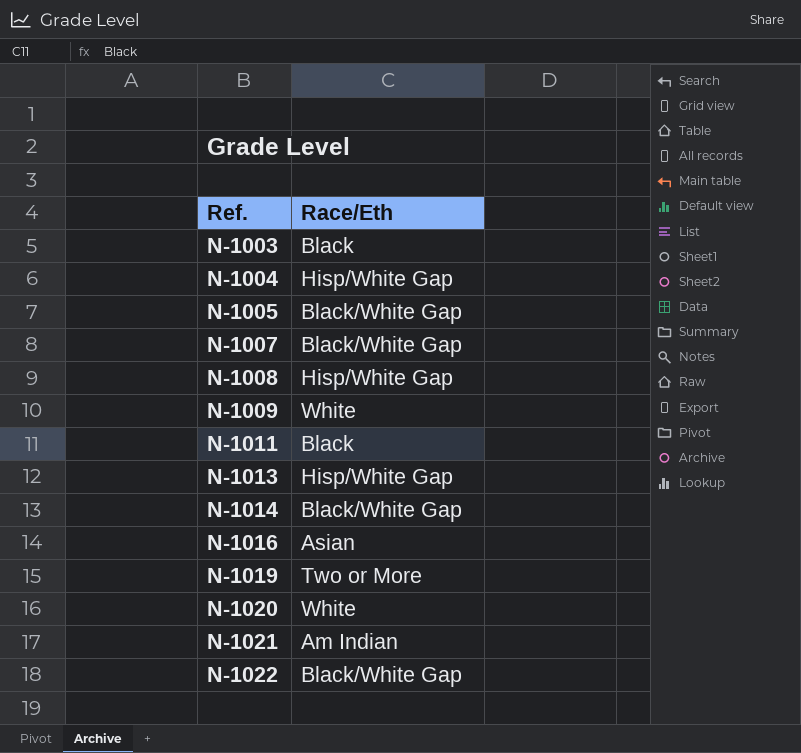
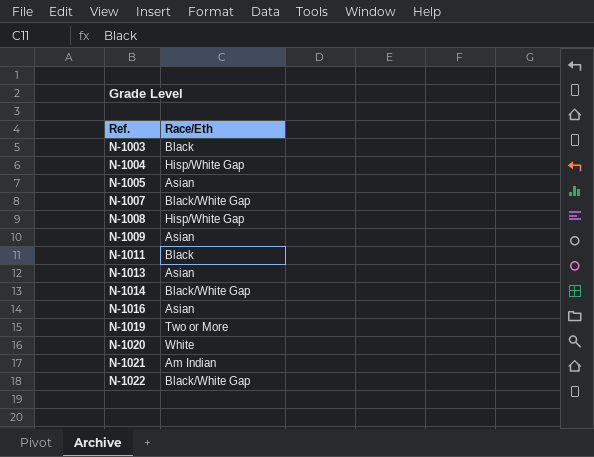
N-1005 | Race/Eth: Black/White Gap -> Asian
N-1009 | Race/Eth: White -> Asian
N-1013 | Race/Eth: Hisp/White Gap -> Asian

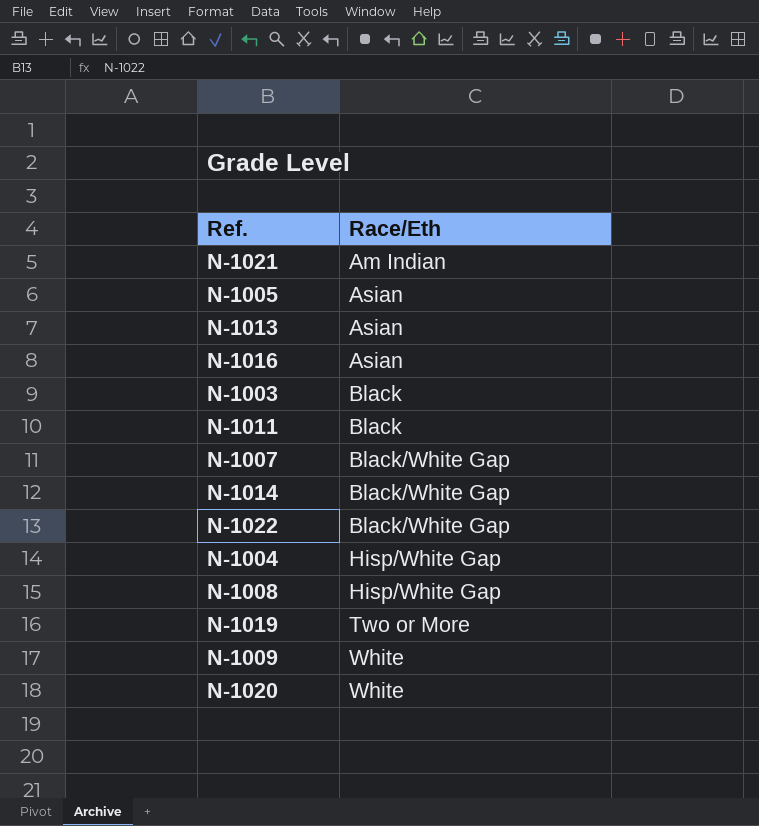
row order: Ref. ascending -> Race/Eth ascending
N-1009 | Race/Eth: Asian -> White

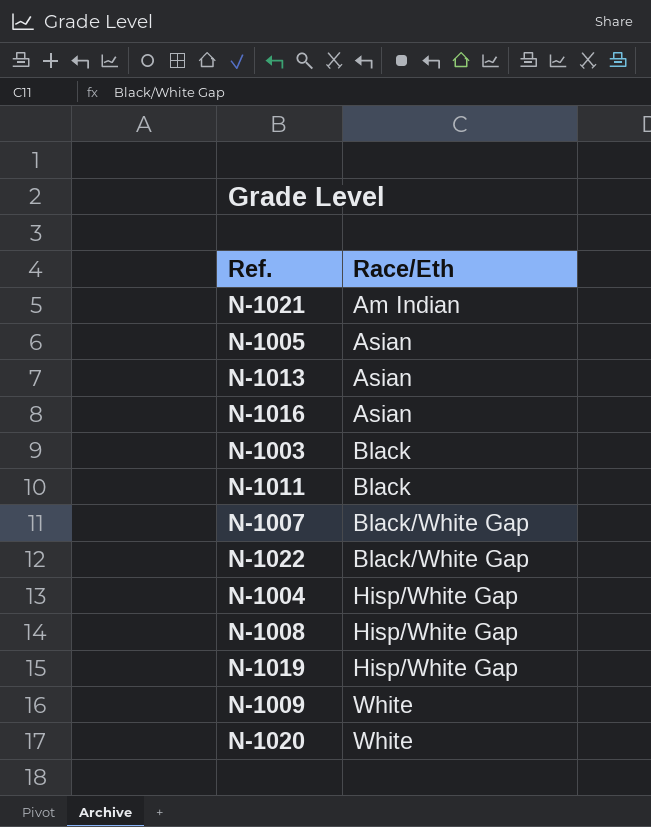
row N-1014: Black/White Gap -> none
N-1019 | Race/Eth: Two or More -> Hisp/White Gap

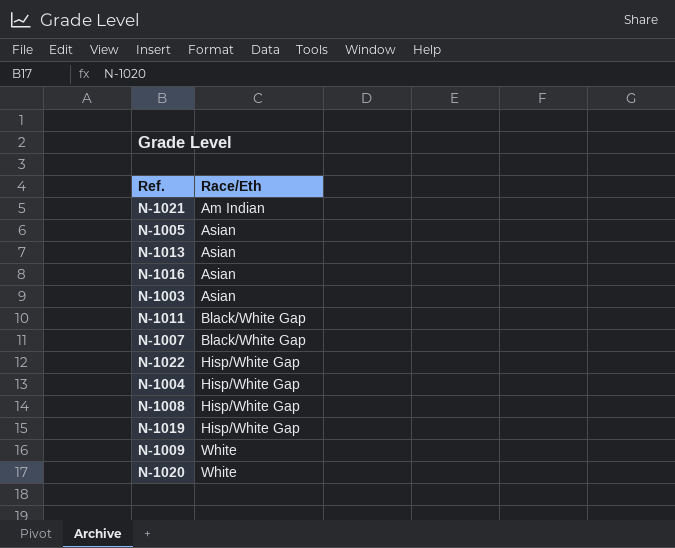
N-1003 | Race/Eth: Black -> Asian
N-1011 | Race/Eth: Black -> Black/White Gap
N-1022 | Race/Eth: Black/White Gap -> Hisp/White Gap

